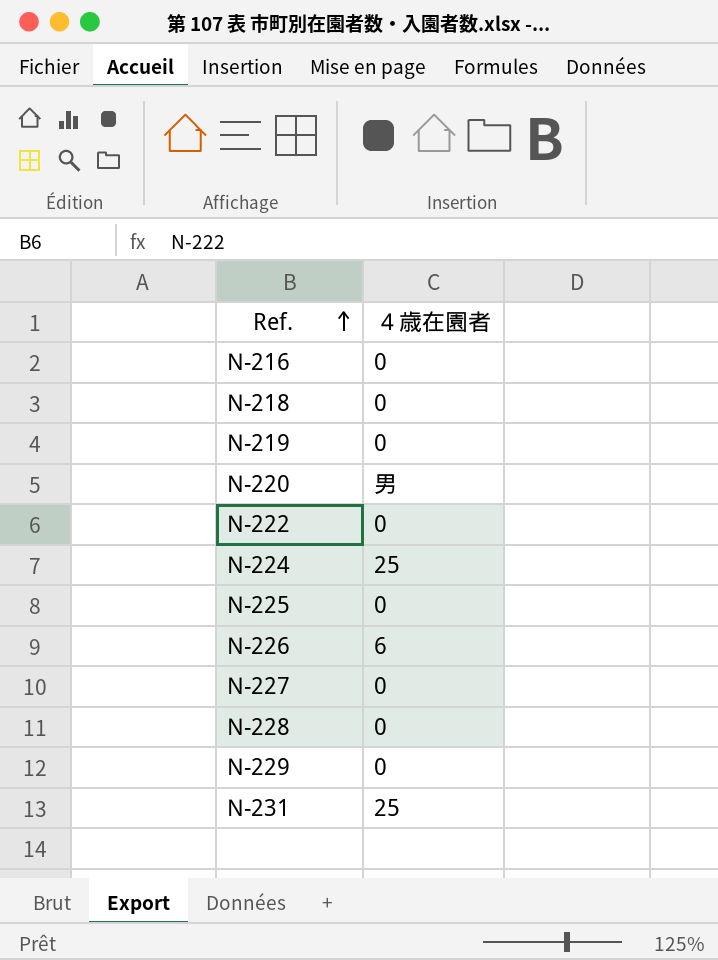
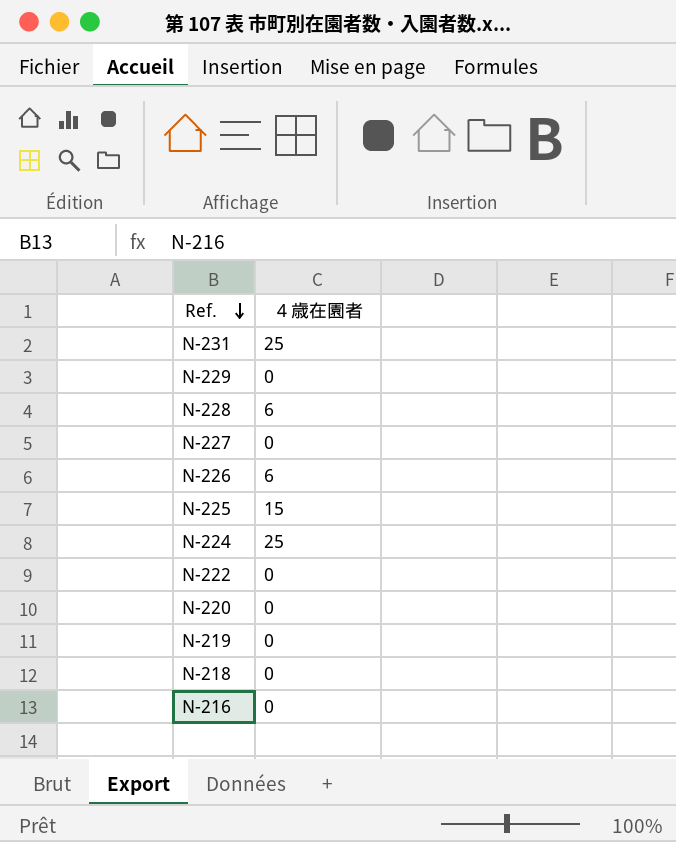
row order: Ref. ascending -> Ref. descending
N-228 | ４歳在園者: 0 -> 6
N-225 | ４歳在園者: 0 -> 15
N-220 | ４歳在園者: 男 -> 0

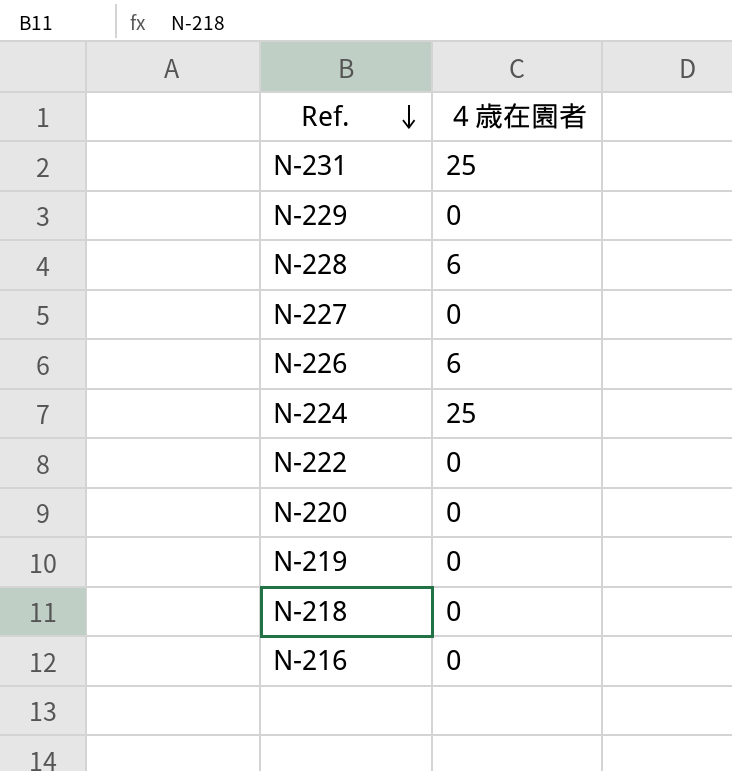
row N-225: 15 -> none

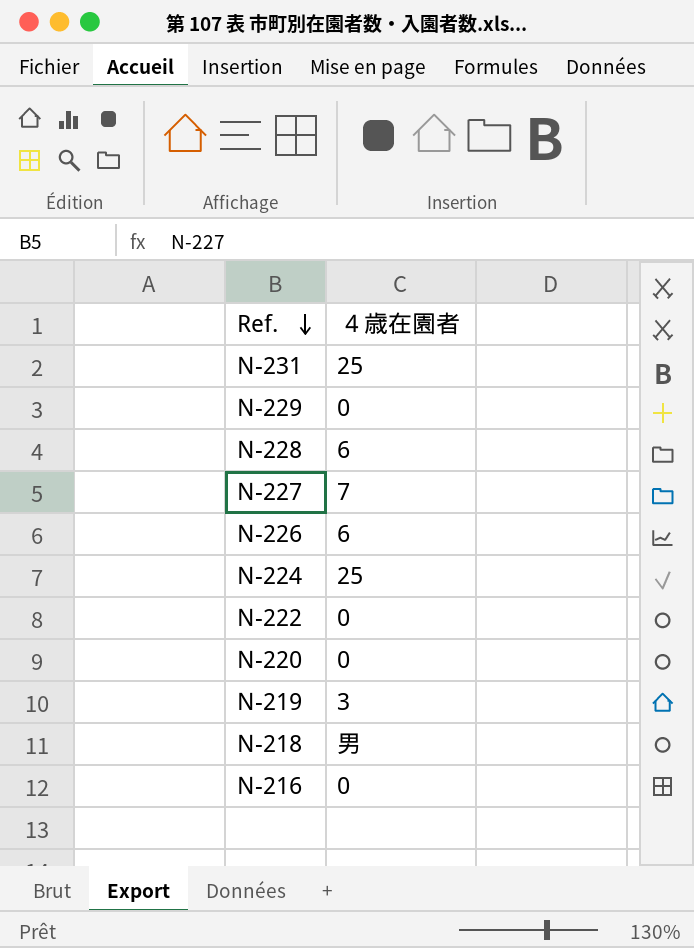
N-227 | ４歳在園者: 0 -> 7
N-219 | ４歳在園者: 0 -> 3
N-218 | ４歳在園者: 0 -> 男

